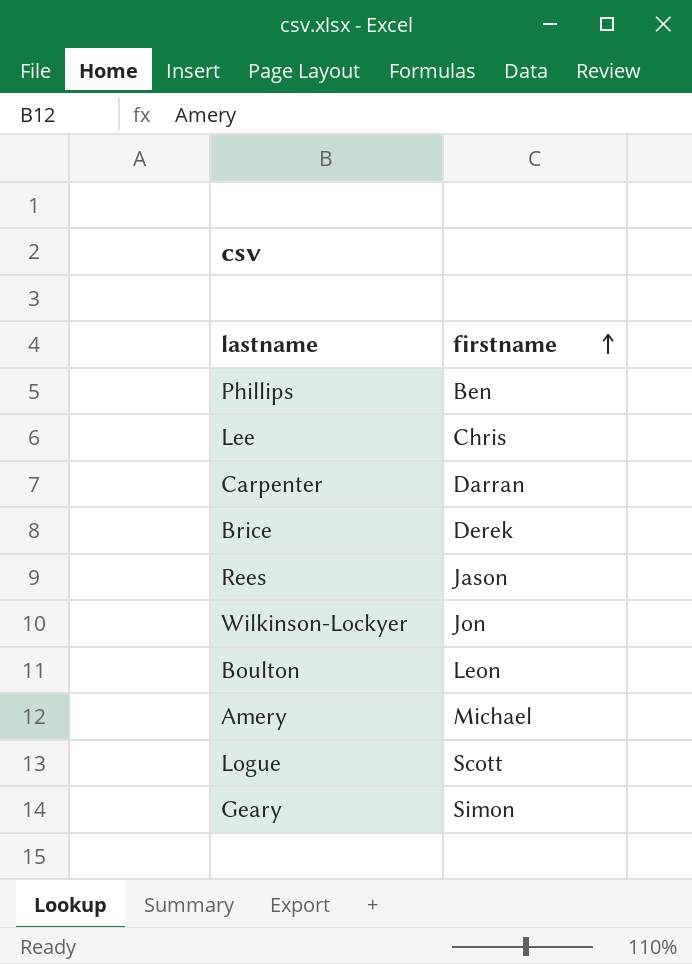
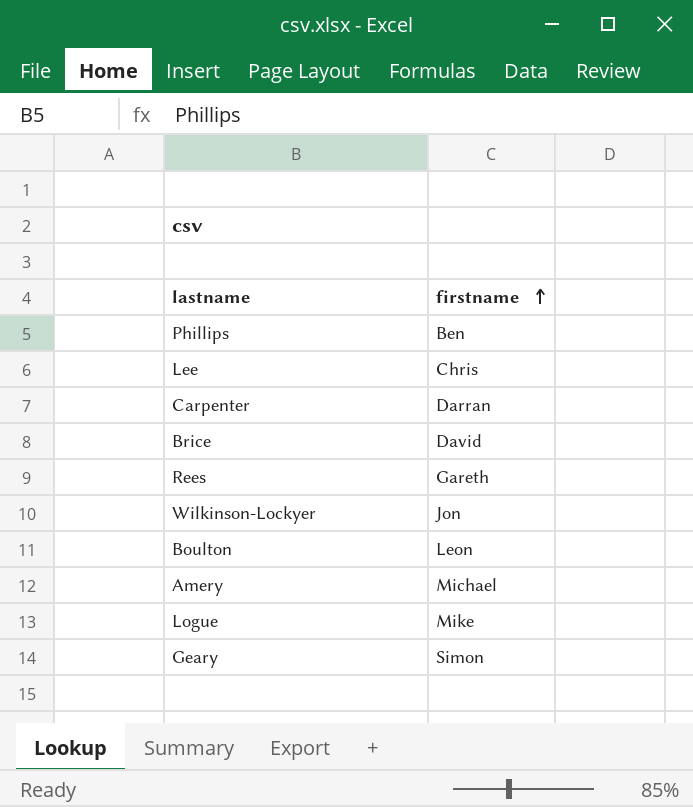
Brice | firstname: Derek -> David
Rees | firstname: Jason -> Gareth
Logue | firstname: Scott -> Mike

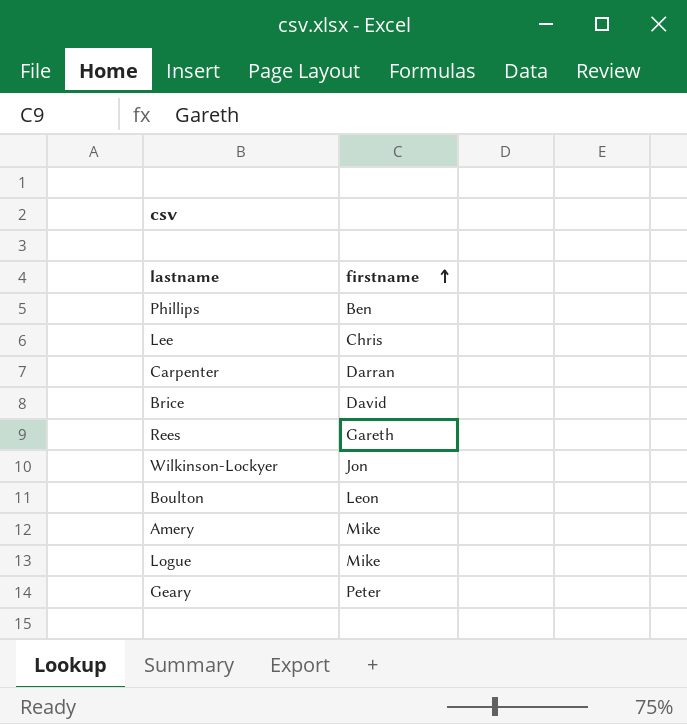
Amery | firstname: Michael -> Mike
Geary | firstname: Simon -> Peter

